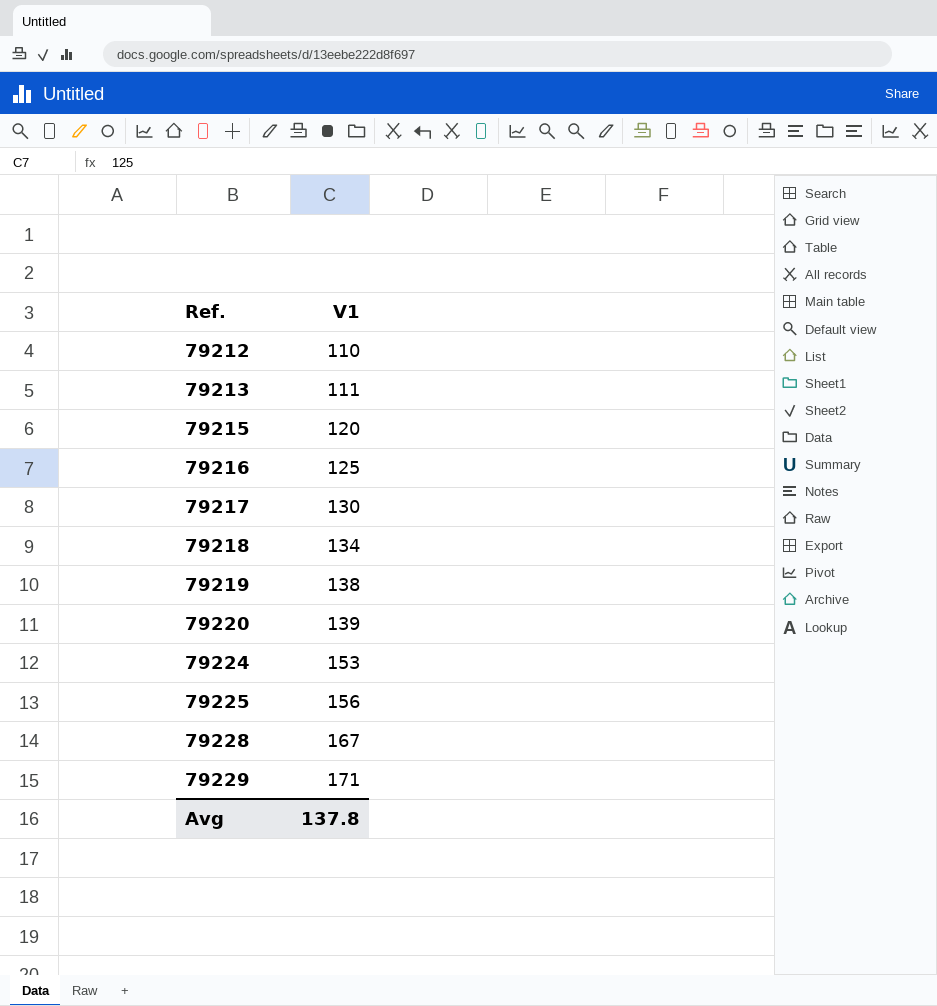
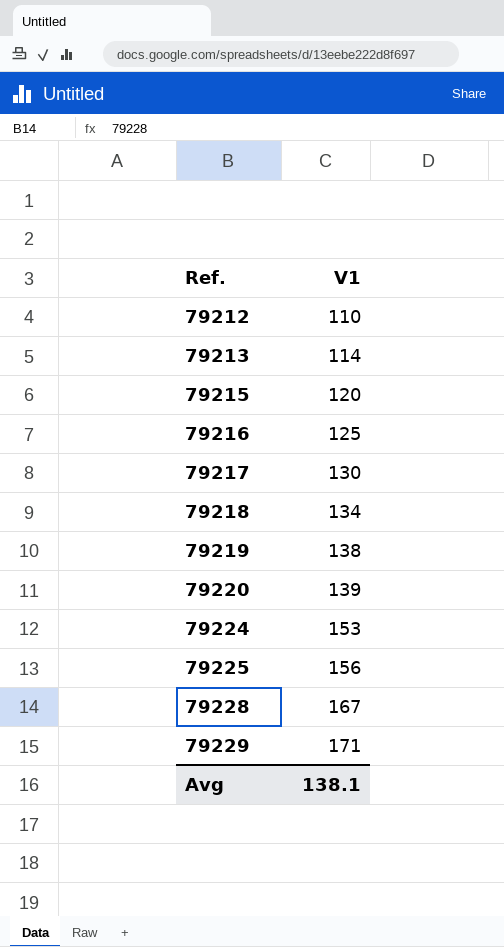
79213 | V1: 111 -> 114
Avg | V1: 137.8 -> 138.1

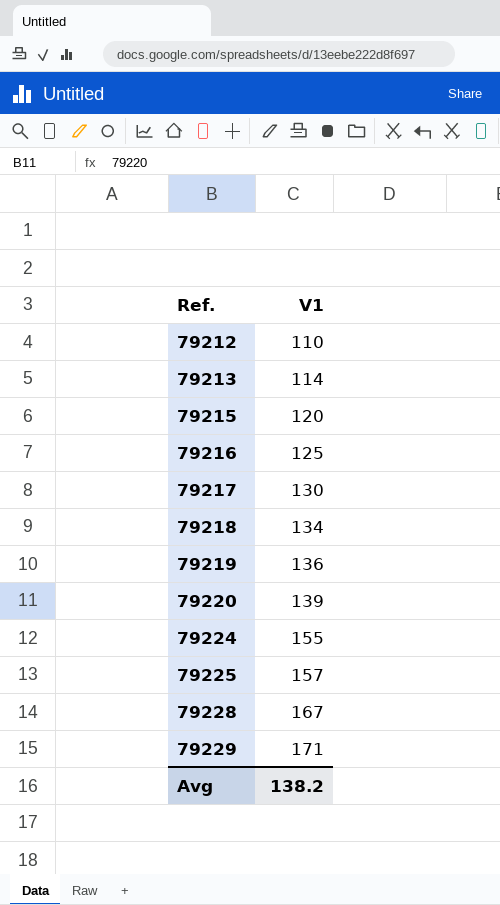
79219 | V1: 138 -> 136
79224 | V1: 153 -> 155
79225 | V1: 156 -> 157
Avg | V1: 138.1 -> 138.2

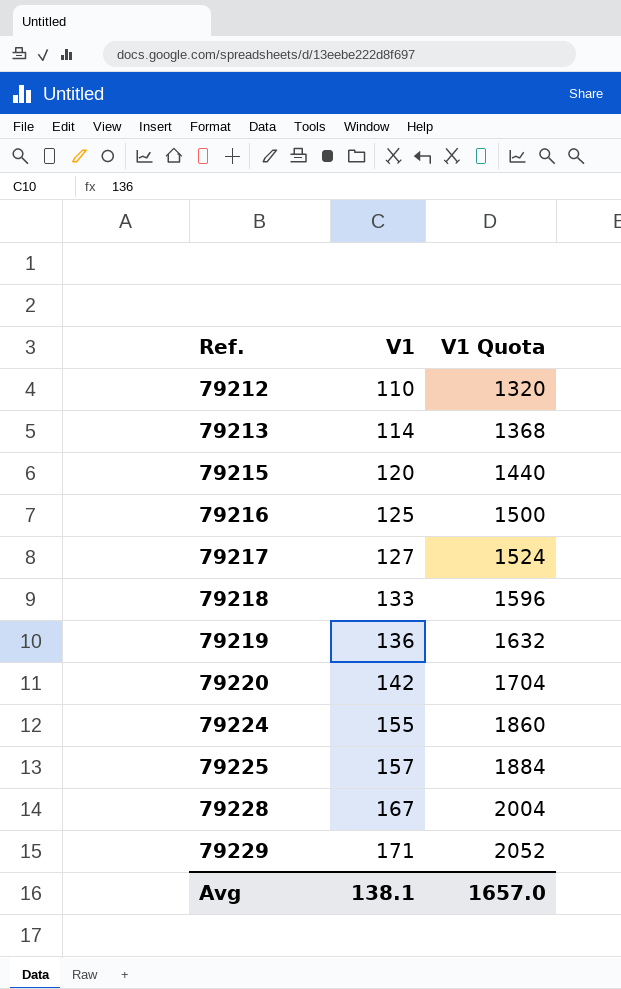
column V1 Quota | formula: none -> [V1] * 12
79217 | V1: 130 -> 127
79218 | V1: 134 -> 133
79220 | V1: 139 -> 142
Avg | V1: 138.2 -> 138.1

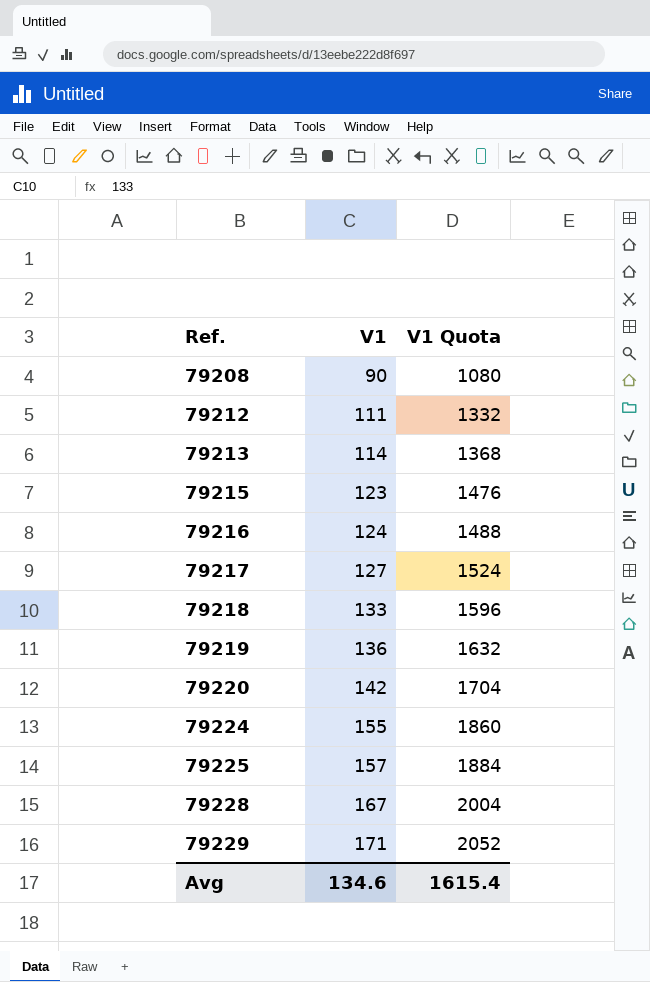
row 79208: none -> 90 | 1080
79212 | V1: 110 -> 111
79212 | V1 Quota: 1320 -> 1332
79215 | V1: 120 -> 123
79215 | V1 Quota: 1440 -> 1476
79216 | V1: 125 -> 124
79216 | V1 Quota: 1500 -> 1488
Avg | V1: 138.1 -> 134.6
Avg | V1 Quota: 1657.0 -> 1615.4

